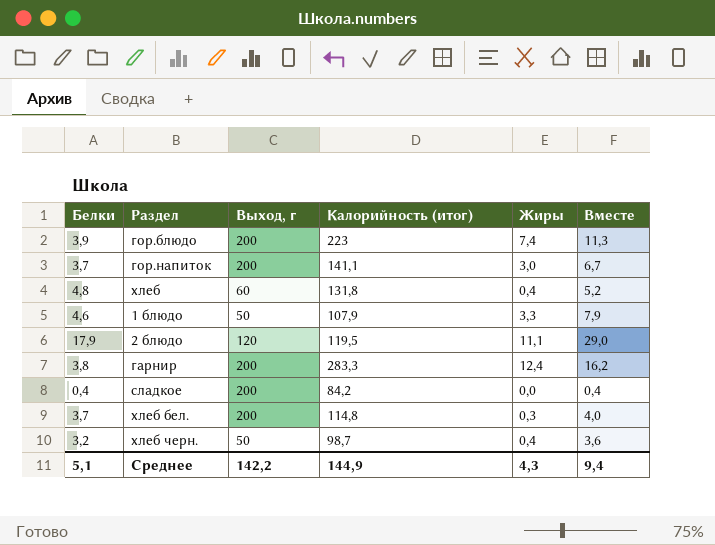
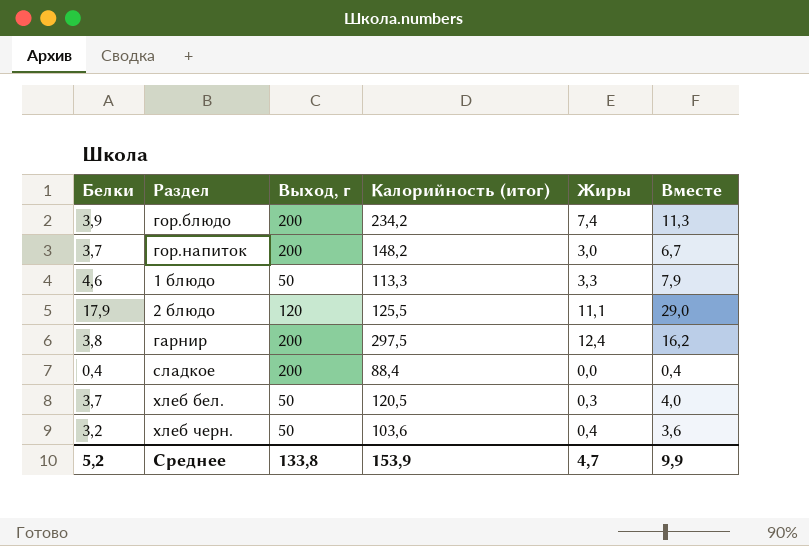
row хлеб: 4,8 | 60 | 131,8 | 0,4 | 5,2 -> none
гор.блюдо | Калорийность (итог): 223 -> 234,2
гор.напиток | Калорийность (итог): 141,1 -> 148,2
1 блюдо | Калорийность (итог): 107,9 -> 113,3
2 блюдо | Калорийность (итог): 119,5 -> 125,5
гарнир | Калорийность (итог): 283,3 -> 297,5
сладкое | Калорийность (итог): 84,2 -> 88,4
хлеб бел. | Выход, г: 200 -> 50
хлеб бел. | Калорийность (итог): 114,8 -> 120,5
хлеб черн. | Калорийность (итог): 98,7 -> 103,6
Среднее | Белки: 5,1 -> 5,2
Среднее | Выход, г: 142,2 -> 133,8
Среднее | Калорийность (итог): 144,9 -> 153,9
Среднее | Жиры: 4,3 -> 4,7
Среднее | Вместе: 9,4 -> 9,9

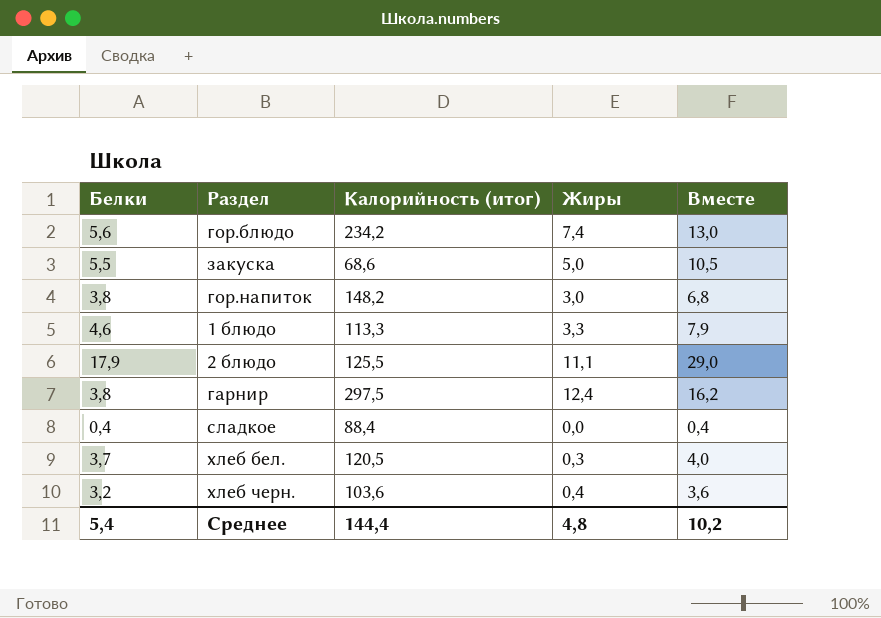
column Выход, г | position: 3 -> none
гор.блюдо | Белки: 3,9 -> 5,6
гор.блюдо | Вместе: 11,3 -> 13,0
row закуска: none -> 5,5 | 68,6 | 5,0 | 10,5
гор.напиток | Белки: 3,7 -> 3,8
гор.напиток | Вместе: 6,7 -> 6,8
Среднее | Белки: 5,2 -> 5,4
Среднее | Калорийность (итог): 153,9 -> 144,4
Среднее | Жиры: 4,7 -> 4,8
Среднее | Вместе: 9,9 -> 10,2

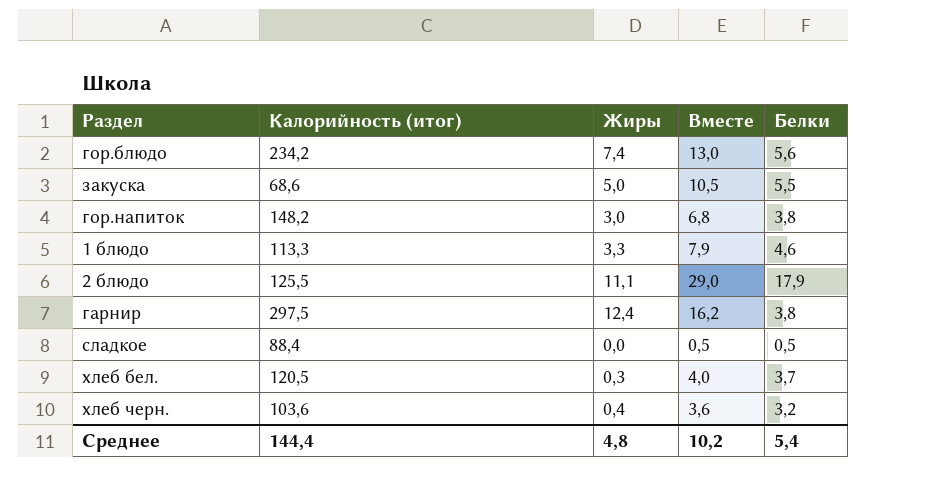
column Белки | position: 1 -> 5
сладкое | Вместе: 0,4 -> 0,5
сладкое | Белки: 0,4 -> 0,5

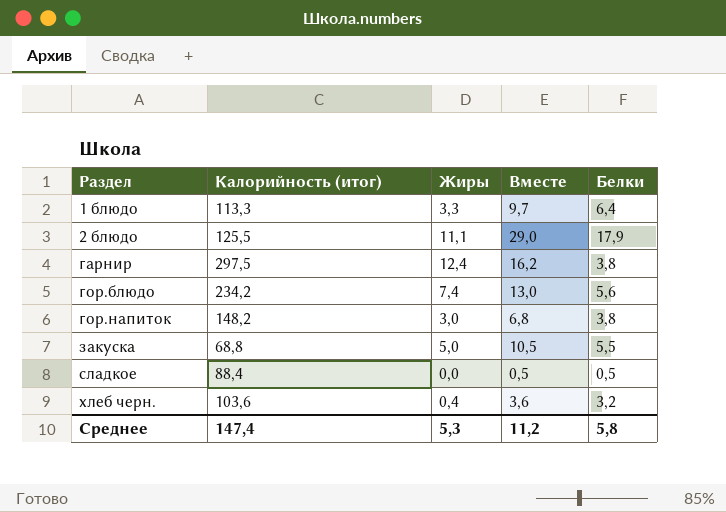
row order: none -> Раздел ascending
row хлеб бел.: 120,5 | 0,3 | 4,0 | 3,7 -> none
1 блюдо | Вместе: 7,9 -> 9,7
1 блюдо | Белки: 4,6 -> 6,4
закуска | Калорийность (итог): 68,6 -> 68,8
Среднее | Калорийность (итог): 144,4 -> 147,4
Среднее | Жиры: 4,8 -> 5,3
Среднее | Вместе: 10,2 -> 11,2
Среднее | Белки: 5,4 -> 5,8

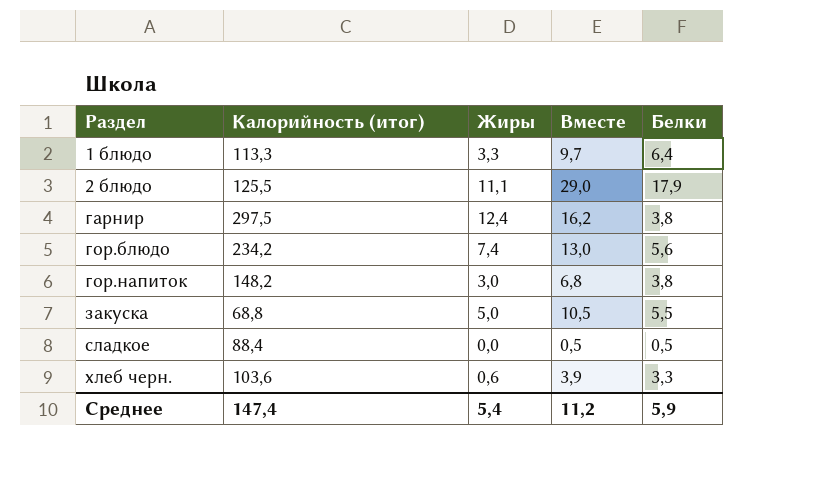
хлеб черн. | Жиры: 0,4 -> 0,6
хлеб черн. | Вместе: 3,6 -> 3,9
хлеб черн. | Белки: 3,2 -> 3,3
Среднее | Жиры: 5,3 -> 5,4
Среднее | Белки: 5,8 -> 5,9

